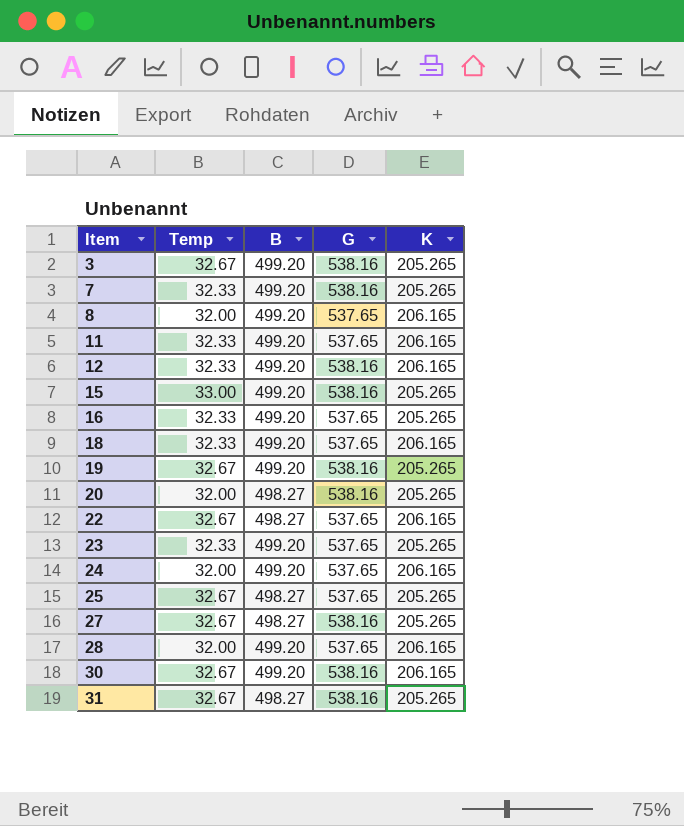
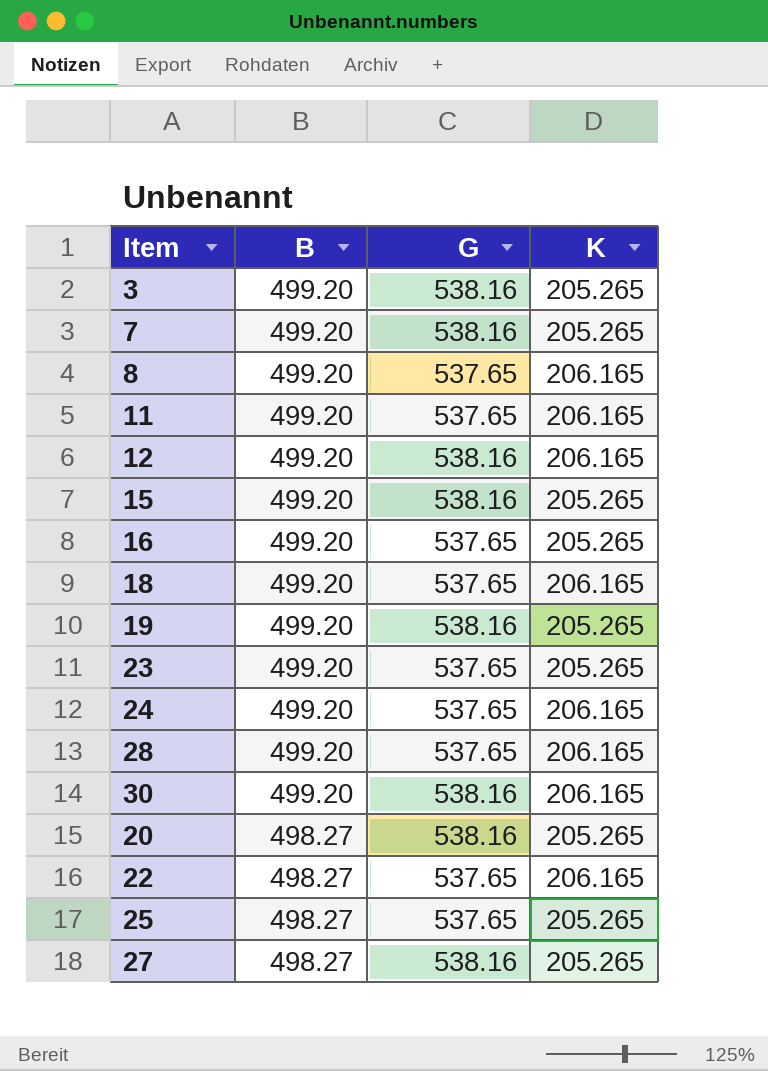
row order: Item ascending -> B descending
column Temp | position: 2 -> none
row 31: 32.67 | 498.27 | 538.16 | 205.265 -> none

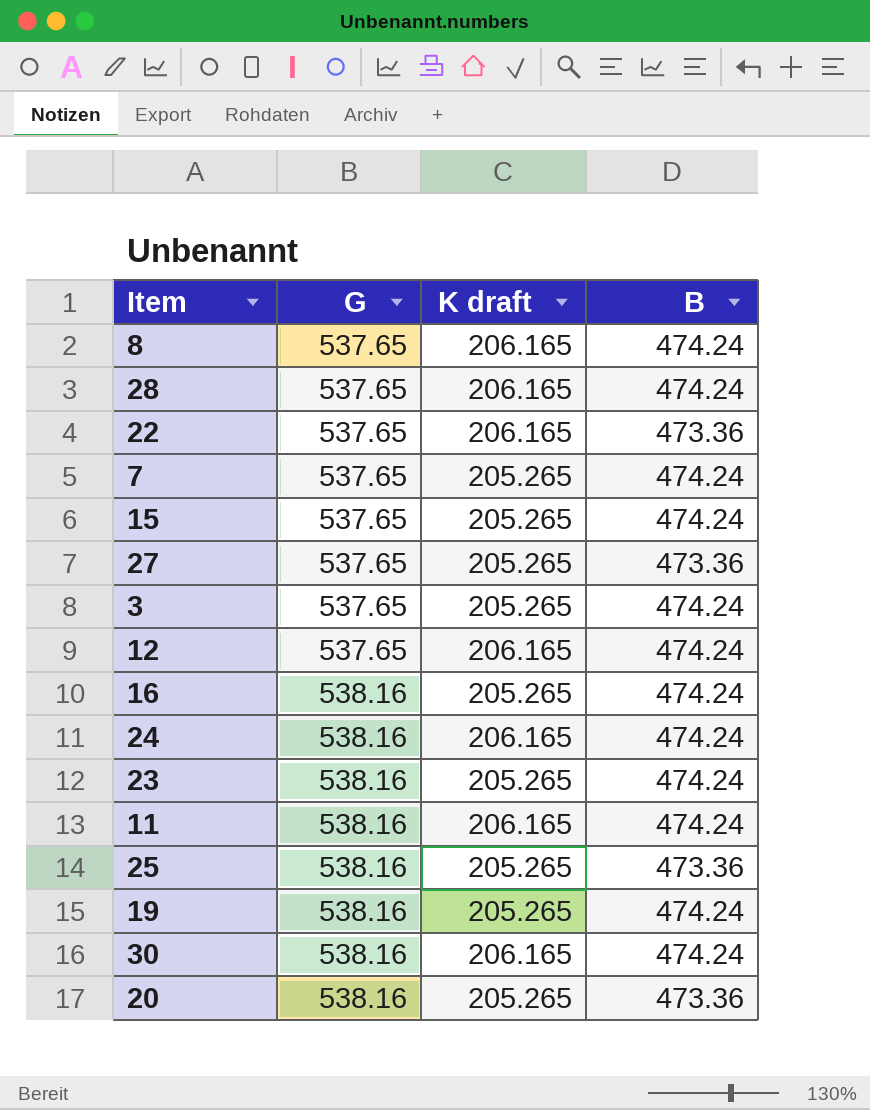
row order: B descending -> G ascending
column name: K -> K draft
column B | position: 2 -> 4
row 18: 499.20 | 537.65 | 206.165 -> none
8 | B: 499.20 -> 474.24
28 | B: 499.20 -> 474.24
22 | B: 498.27 -> 473.36
7 | G: 538.16 -> 537.65
7 | B: 499.20 -> 474.24
15 | G: 538.16 -> 537.65
15 | B: 499.20 -> 474.24
27 | G: 538.16 -> 537.65
27 | B: 498.27 -> 473.36
3 | G: 538.16 -> 537.65
3 | B: 499.20 -> 474.24
12 | G: 538.16 -> 537.65
12 | B: 499.20 -> 474.24
16 | G: 537.65 -> 538.16
16 | B: 499.20 -> 474.24
24 | G: 537.65 -> 538.16
24 | B: 499.20 -> 474.24
23 | G: 537.65 -> 538.16
23 | B: 499.20 -> 474.24
11 | G: 537.65 -> 538.16
11 | B: 499.20 -> 474.24
25 | G: 537.65 -> 538.16
25 | B: 498.27 -> 473.36
19 | B: 499.20 -> 474.24
30 | B: 499.20 -> 474.24
20 | B: 498.27 -> 473.36

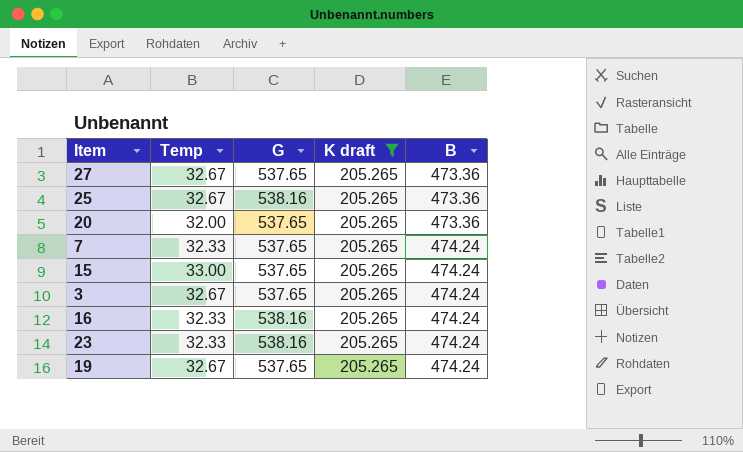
filter: none -> K draft = 205.265
row order: G ascending -> B ascending
column Temp | position: none -> 2
20 | G: 538.16 -> 537.65
19 | G: 538.16 -> 537.65

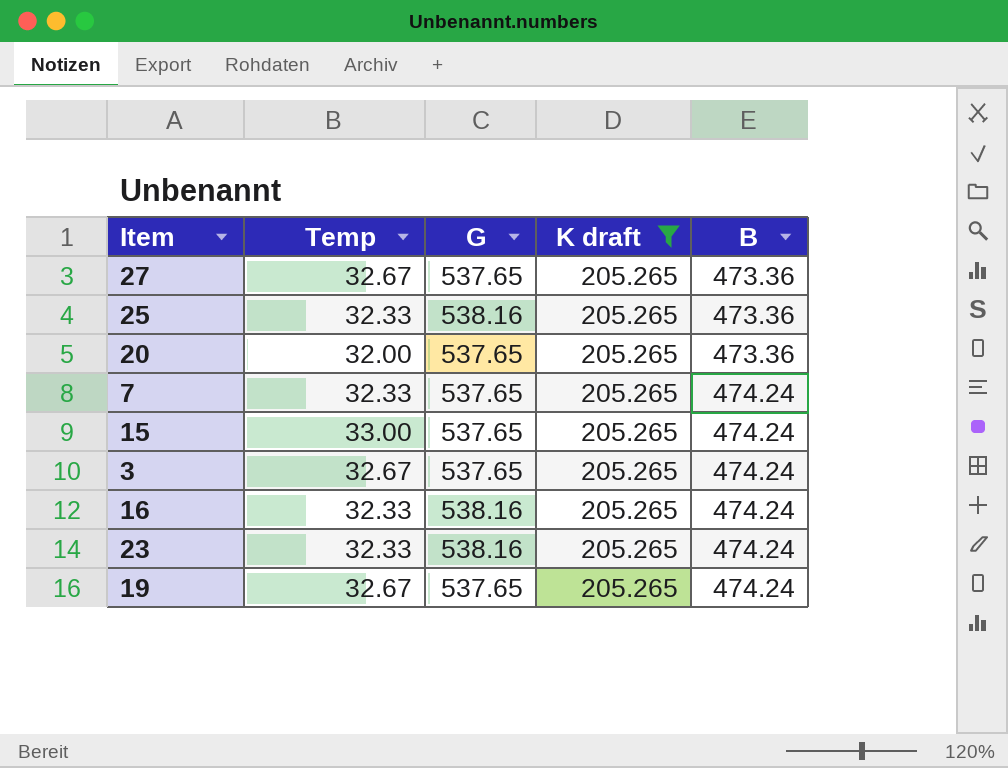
25 | Temp: 32.67 -> 32.33

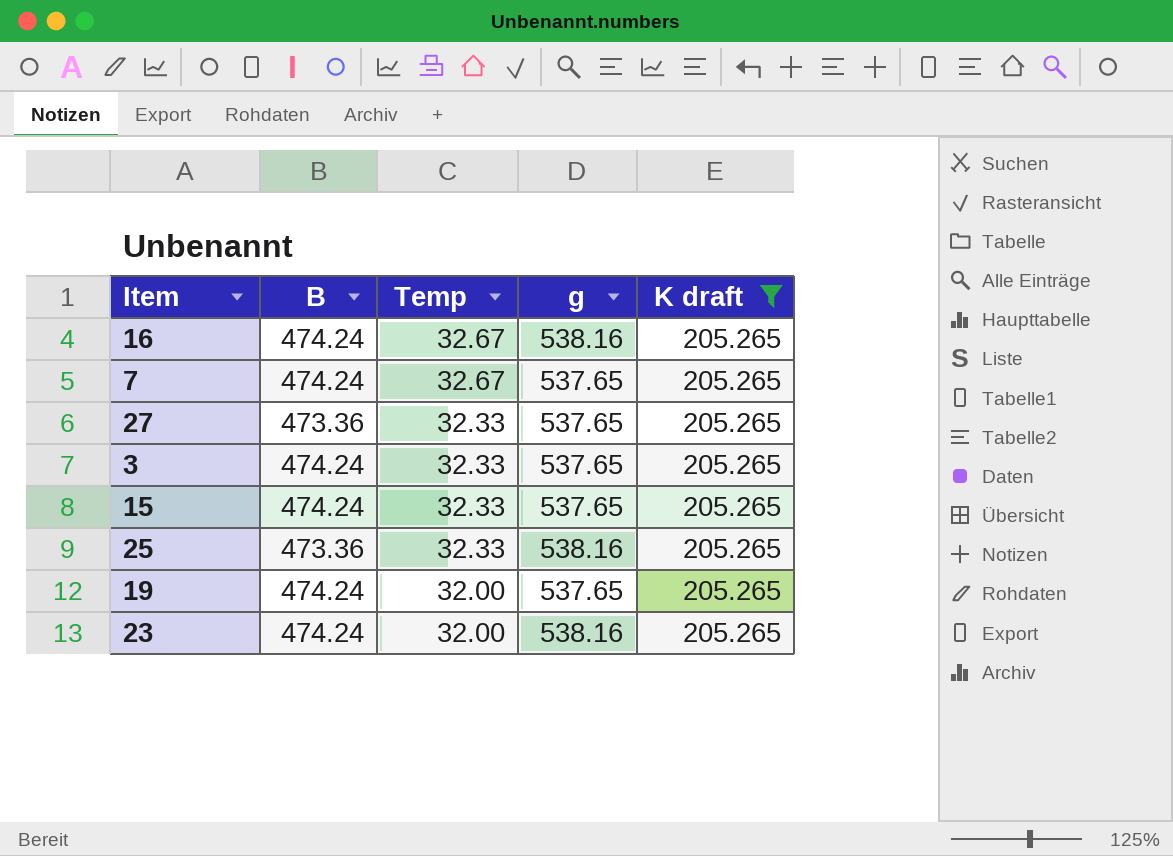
row order: B ascending -> Temp descending
column B | position: 5 -> 2
column name: G -> g
row 20: 32.00 | 537.65 | 205.265 | 473.36 -> none
16 | Temp: 32.33 -> 32.67
7 | Temp: 32.33 -> 32.67
27 | Temp: 32.67 -> 32.33
3 | Temp: 32.67 -> 32.33
15 | Temp: 33.00 -> 32.33
19 | Temp: 32.67 -> 32.00
23 | Temp: 32.33 -> 32.00

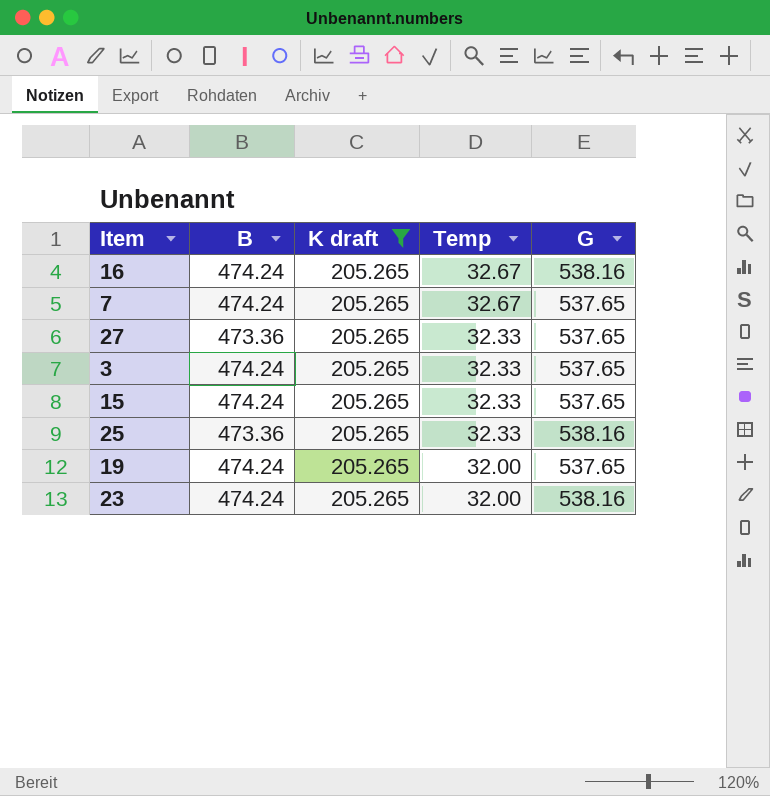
column K draft | position: 5 -> 3
column name: g -> G

